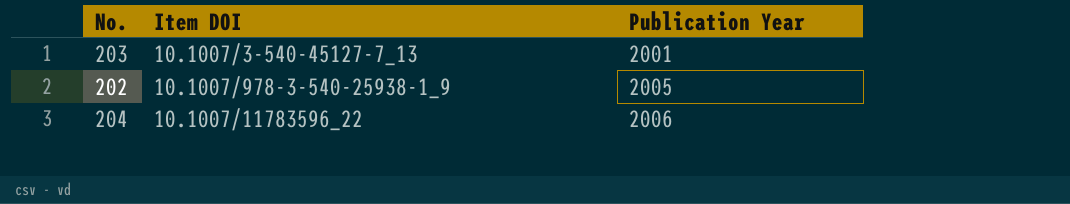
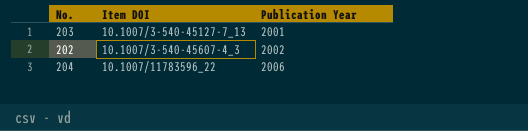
202 | Item DOI: 10.1007/978-3-540-25938-1_9 -> 10.1007/3-540-45607-4_3
202 | Publication Year: 2005 -> 2002

